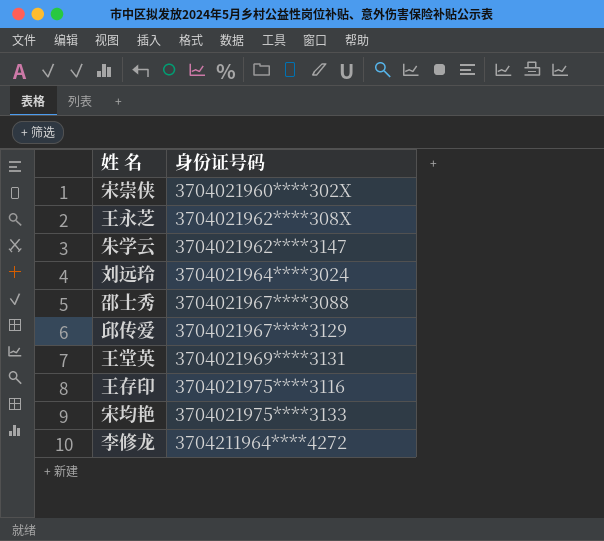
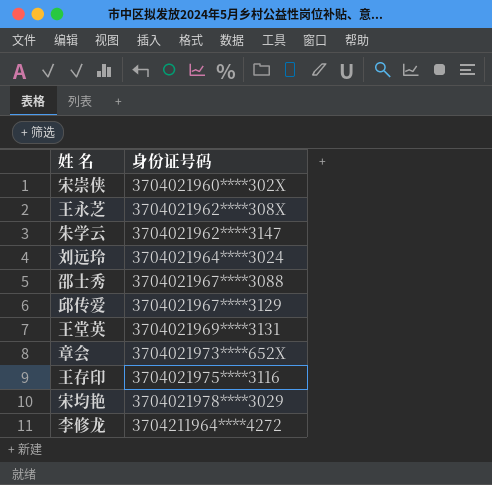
row 章会: none -> 3704021973****652X
宋均艳 | 身份证号码: 3704021975****3133 -> 3704021978****3029

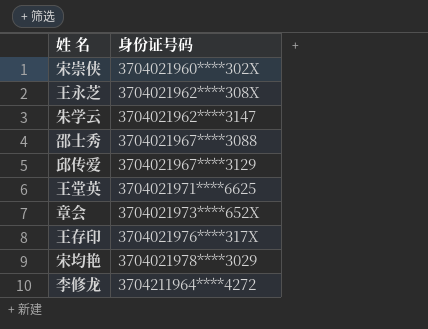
row 刘远玲: 3704021964****3024 -> none
王堂英 | 身份证号码: 3704021969****3131 -> 3704021971****6625
王存印 | 身份证号码: 3704021975****3116 -> 3704021976****317X

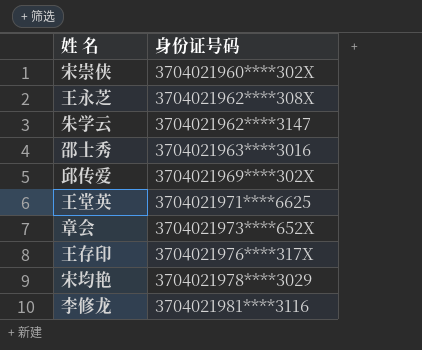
邵士秀 | 身份证号码: 3704021967****3088 -> 3704021963****3016
邱传爱 | 身份证号码: 3704021967****3129 -> 3704021969****302X
李修龙 | 身份证号码: 3704211964****4272 -> 3704021981****3116

